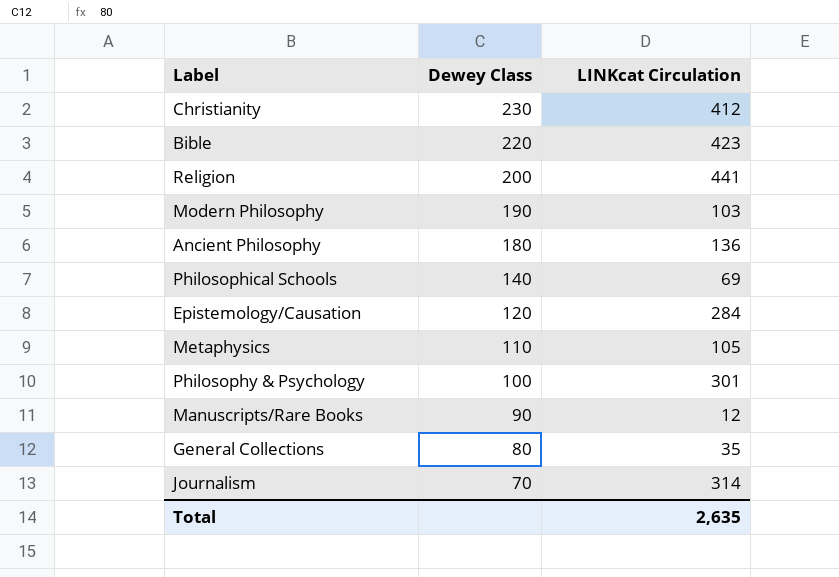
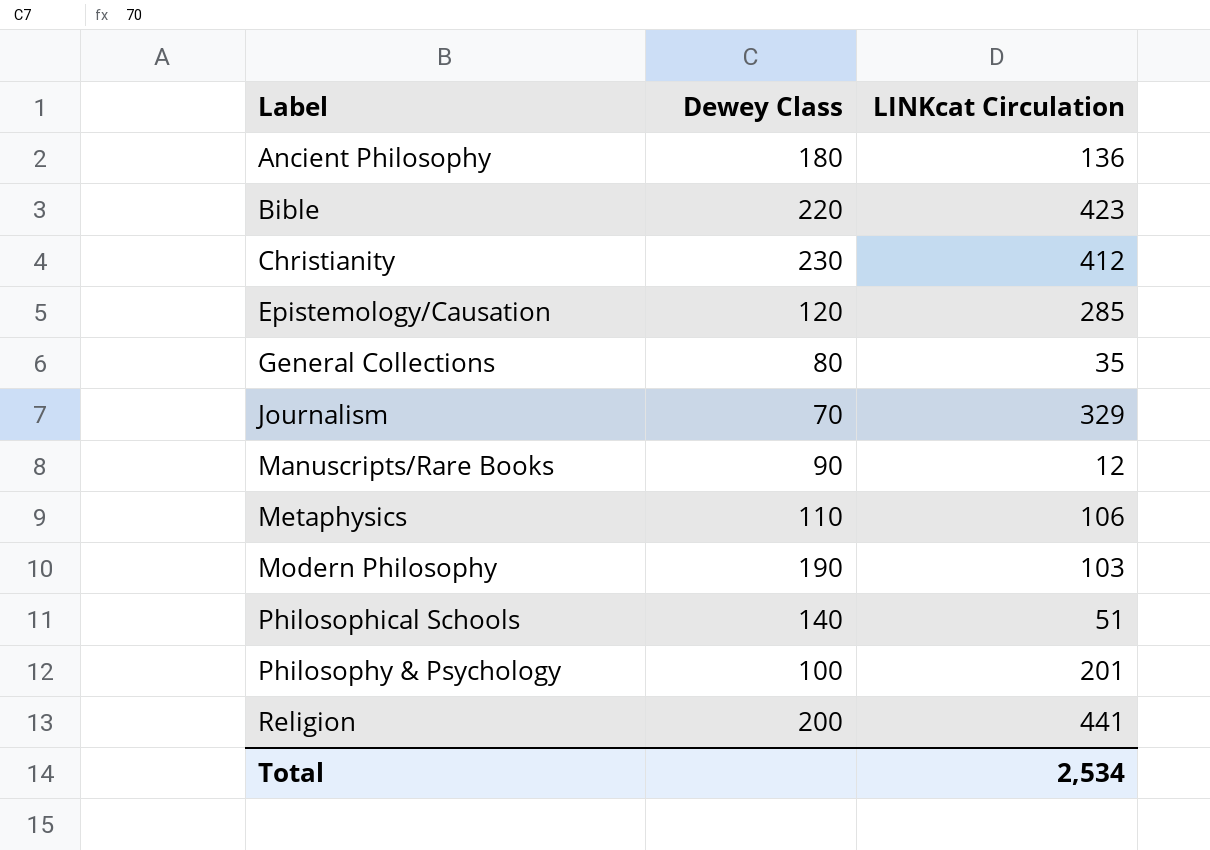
row order: Dewey Class descending -> Label ascending
Epistemology/Causation | LINKcat Circulation: 284 -> 285
Journalism | LINKcat Circulation: 314 -> 329
Metaphysics | LINKcat Circulation: 105 -> 106
Philosophical Schools | LINKcat Circulation: 69 -> 51
Philosophy & Psychology | LINKcat Circulation: 301 -> 201
Total | LINKcat Circulation: 2,635 -> 2,534

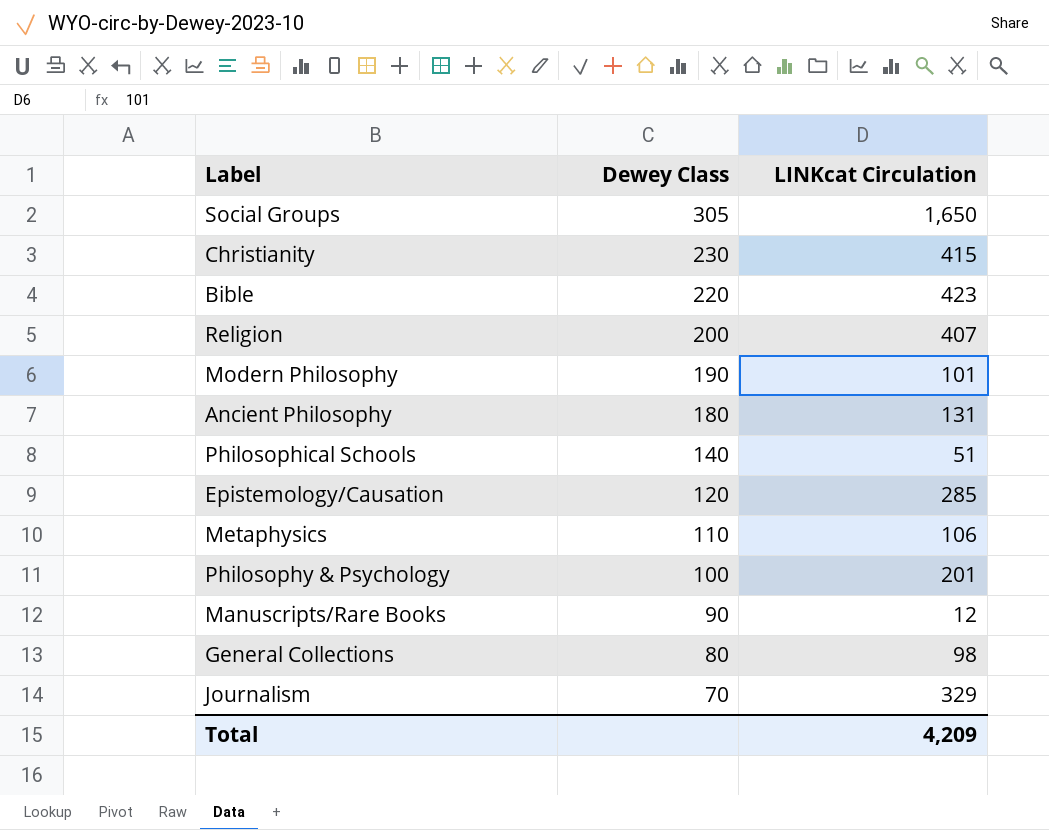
row order: Label ascending -> Dewey Class descending
row Social Groups: none -> 305 | 1,650
Christianity | LINKcat Circulation: 412 -> 415
Religion | LINKcat Circulation: 441 -> 407
Modern Philosophy | LINKcat Circulation: 103 -> 101
Ancient Philosophy | LINKcat Circulation: 136 -> 131
General Collections | LINKcat Circulation: 35 -> 98
Total | LINKcat Circulation: 2,534 -> 4,209

